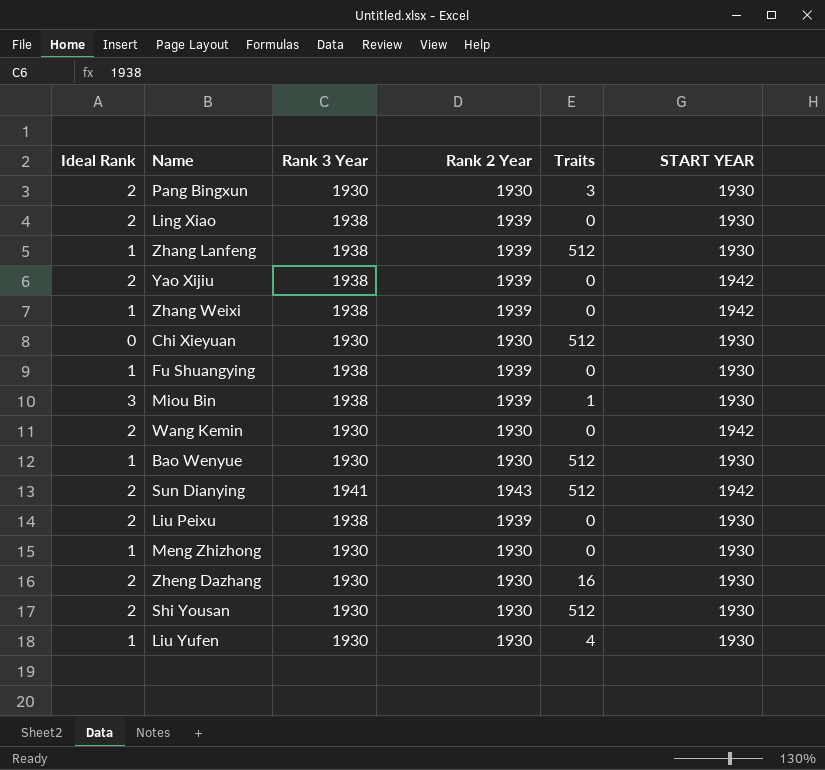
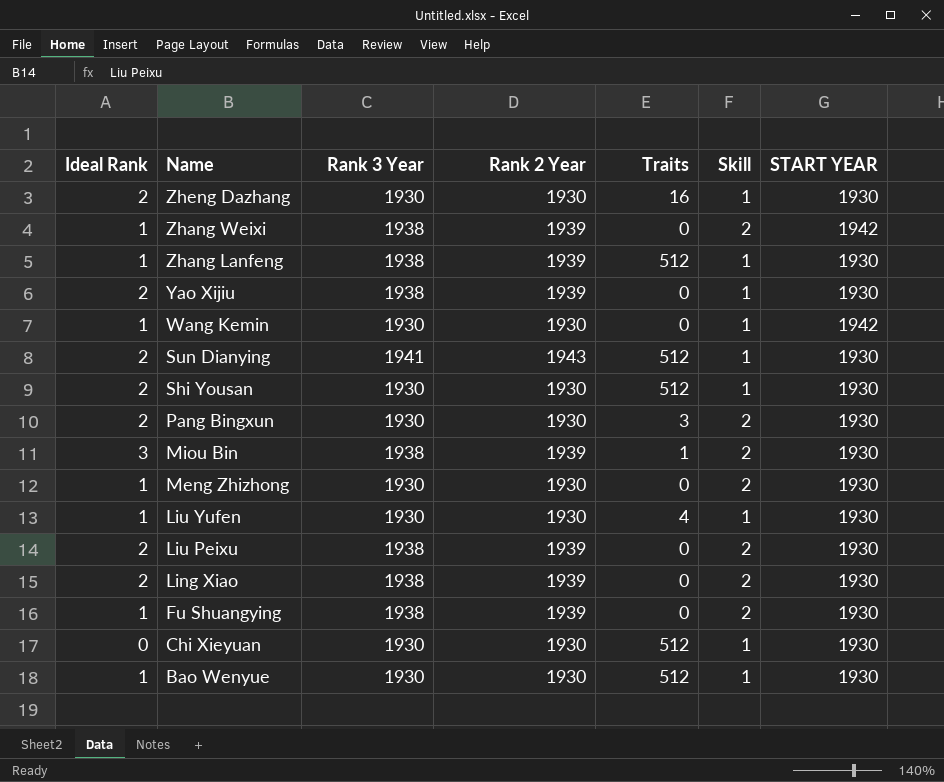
row order: none -> Name descending
column Skill | position: none -> 6
Yao Xijiu | START YEAR: 1942 -> 1930
Wang Kemin | Ideal Rank: 2 -> 1
Sun Dianying | START YEAR: 1942 -> 1930

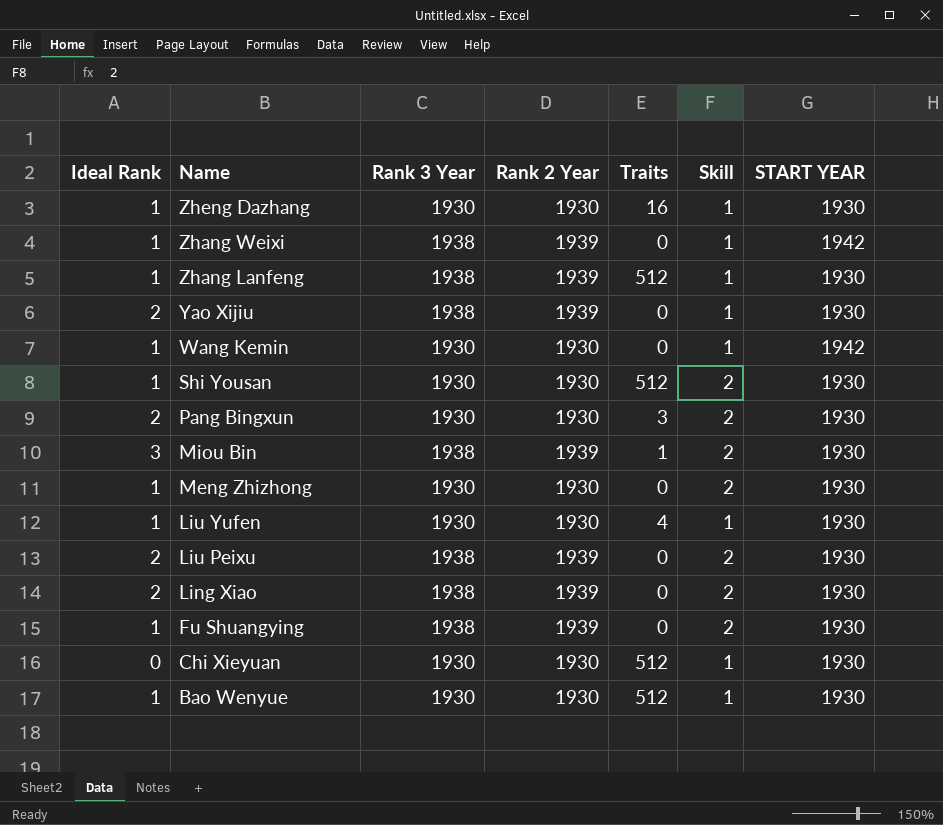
row Sun Dianying: 2 | 1941 | 1943 | 512 | 1 | 1930 -> none
Zheng Dazhang | Ideal Rank: 2 -> 1
Zhang Weixi | Skill: 2 -> 1
Shi Yousan | Ideal Rank: 2 -> 1
Shi Yousan | Skill: 1 -> 2

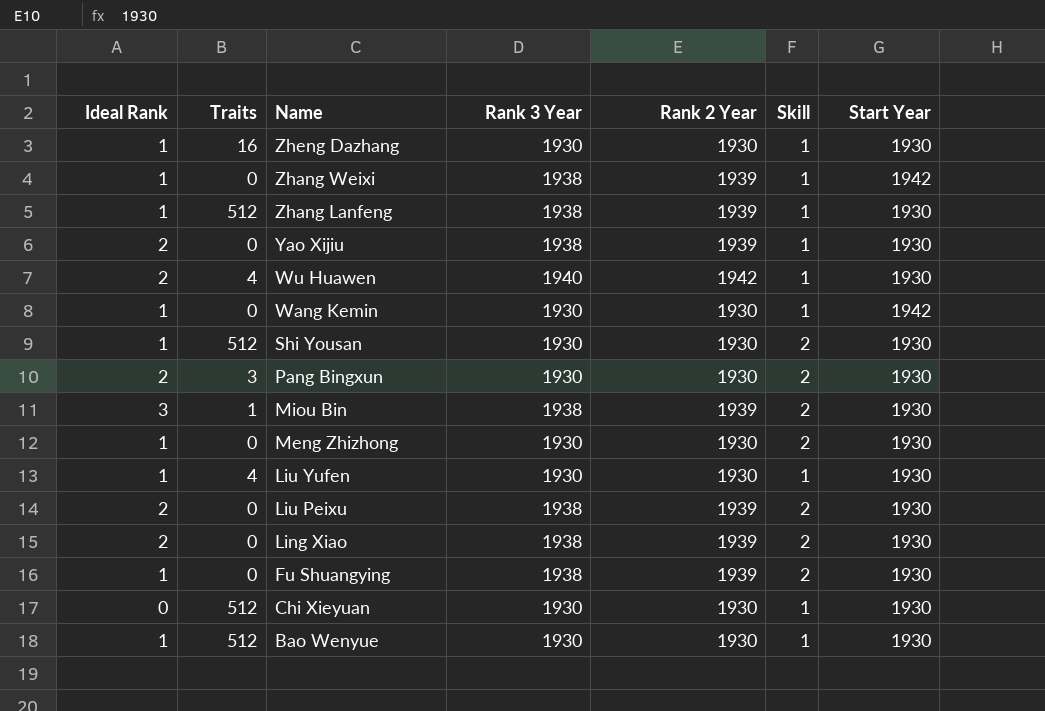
column Traits | position: 5 -> 2
column name: START YEAR -> Start Year
row Wu Huawen: none -> 2 | 4 | 1940 | 1942 | 1 | 1930

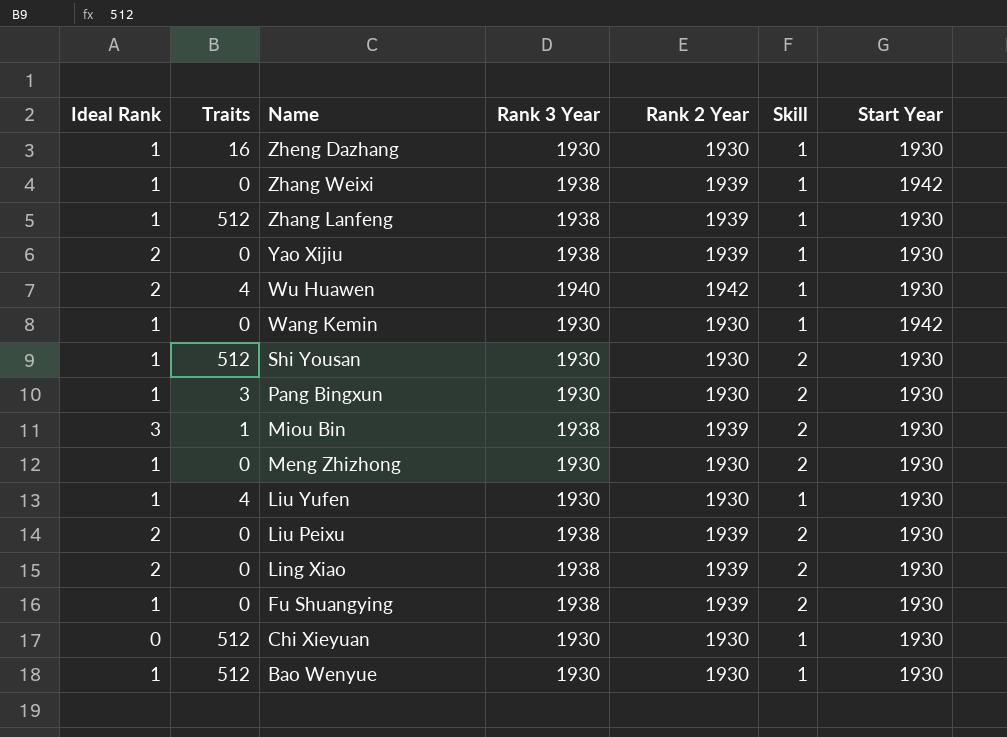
Pang Bingxun | Ideal Rank: 2 -> 1

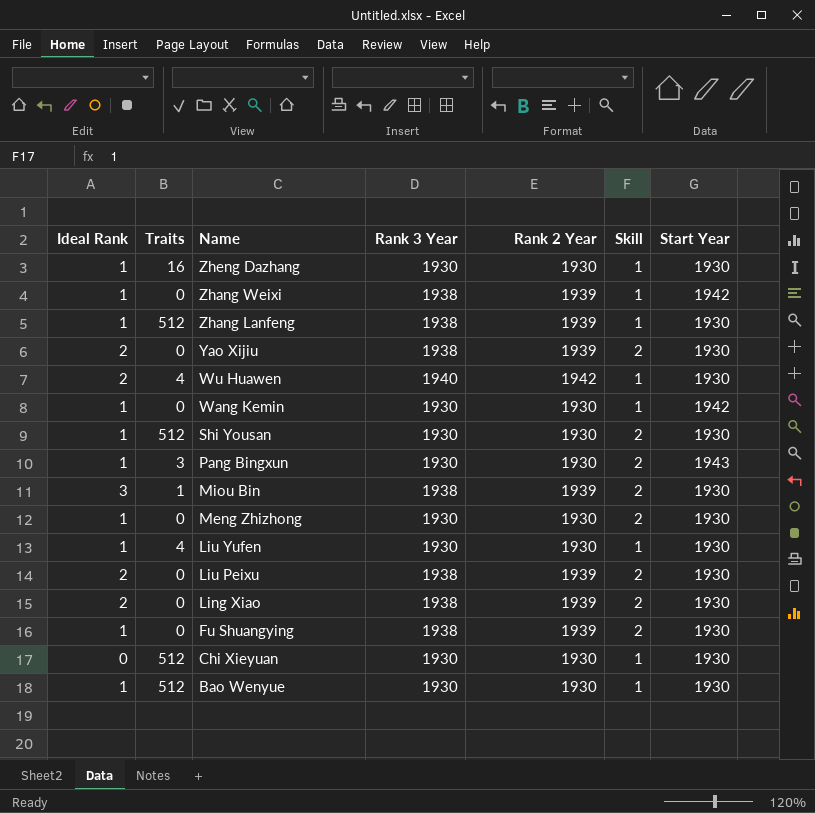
Yao Xijiu | Skill: 1 -> 2
Pang Bingxun | Start Year: 1930 -> 1943

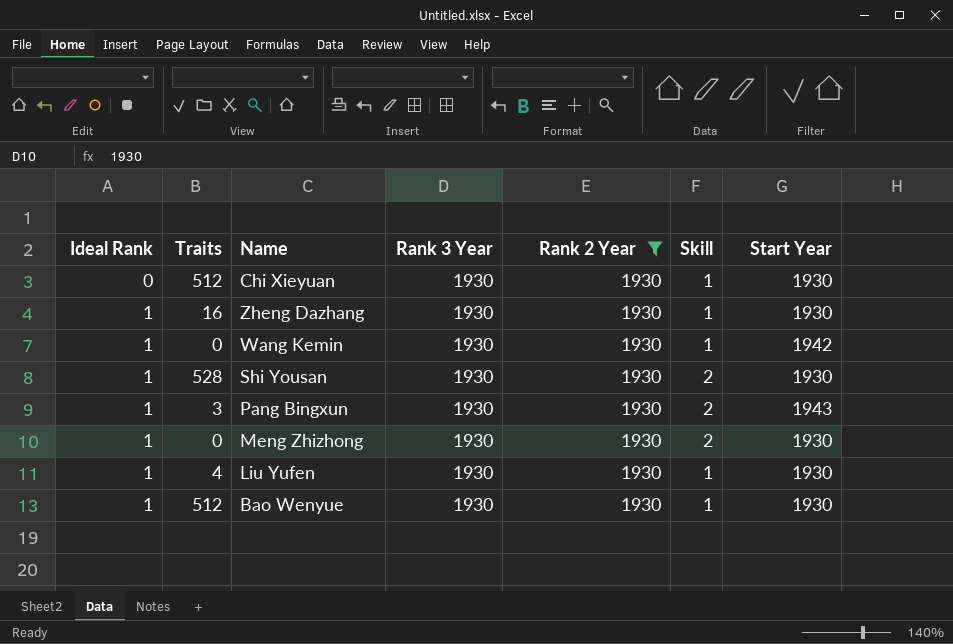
filter: none -> Rank 2 Year = 1930
row order: Name descending -> Ideal Rank ascending
Shi Yousan | Traits: 512 -> 528

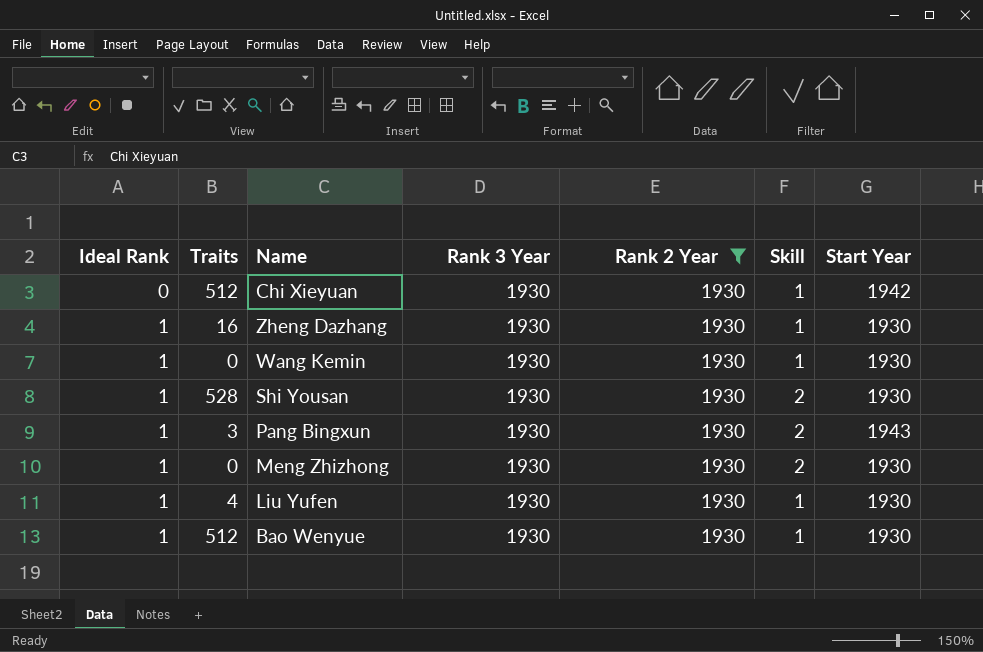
Chi Xieyuan | Start Year: 1930 -> 1942
Wang Kemin | Start Year: 1942 -> 1930

